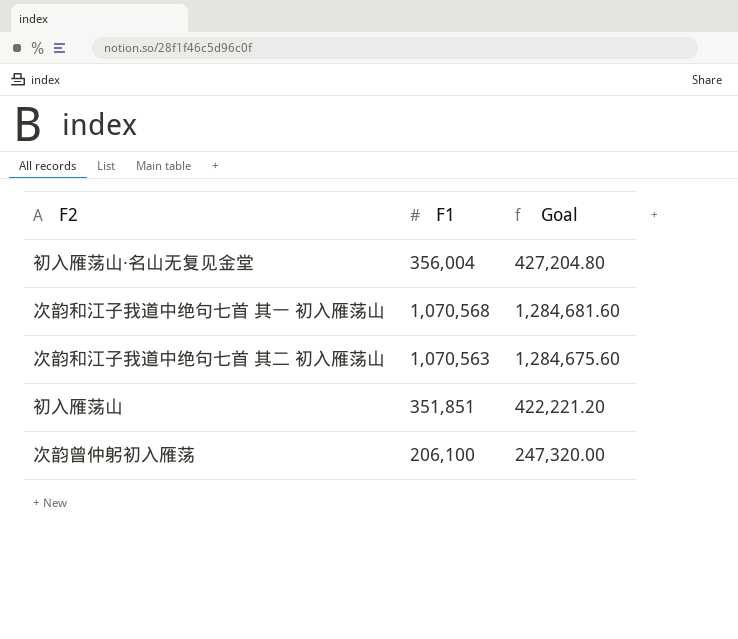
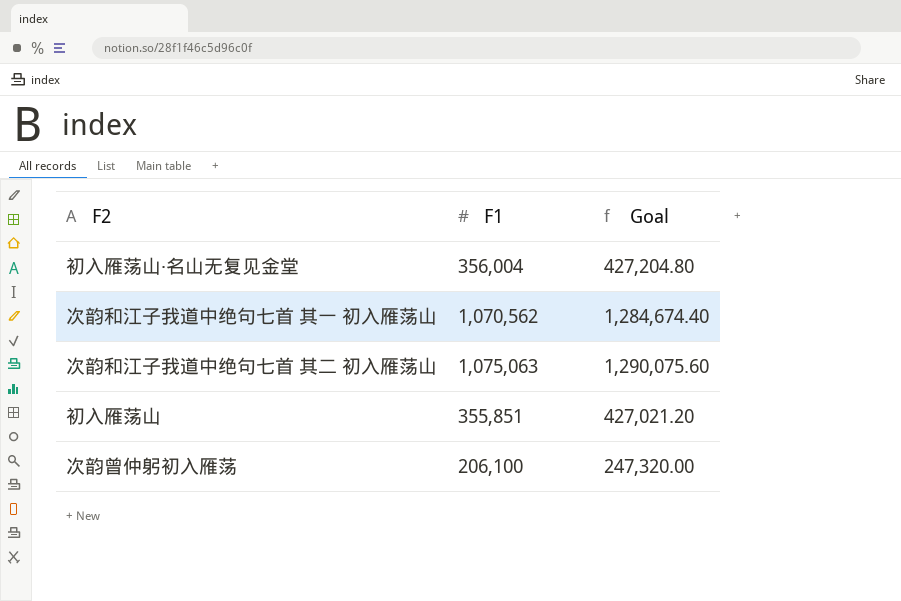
次韵和江子我道中绝句七首 其一 初入雁荡山 | F1: 1,070,568 -> 1,070,562
次韵和江子我道中绝句七首 其一 初入雁荡山 | Goal: 1,284,681.60 -> 1,284,674.40
次韵和江子我道中绝句七首 其二 初入雁荡山 | F1: 1,070,563 -> 1,075,063
次韵和江子我道中绝句七首 其二 初入雁荡山 | Goal: 1,284,675.60 -> 1,290,075.60
初入雁荡山 | F1: 351,851 -> 355,851
初入雁荡山 | Goal: 422,221.20 -> 427,021.20

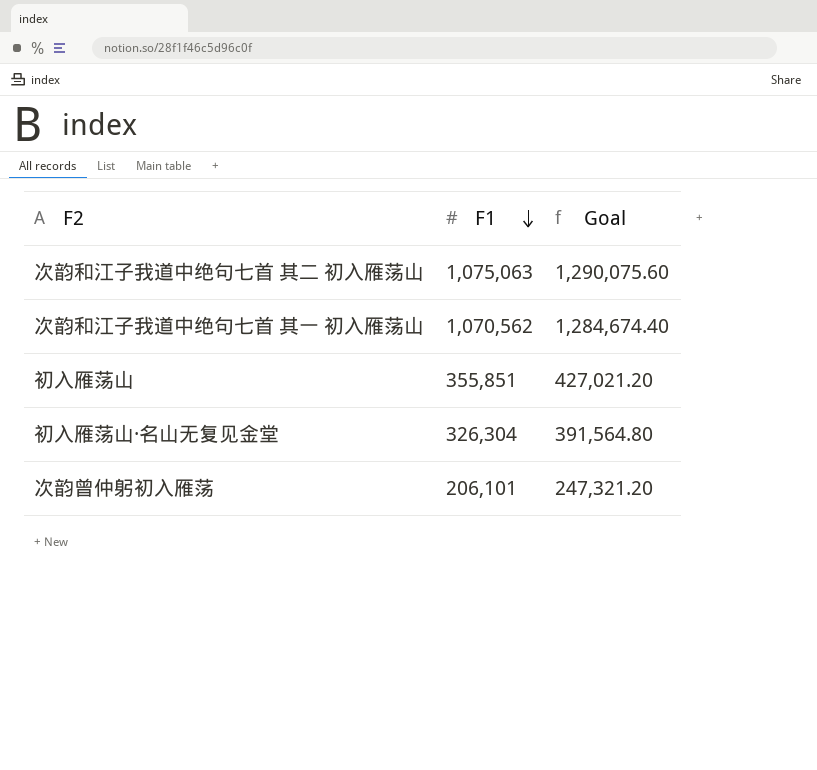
row order: none -> F1 descending
初入雁荡山·名山无复见金堂 | F1: 356,004 -> 326,304
初入雁荡山·名山无复见金堂 | Goal: 427,204.80 -> 391,564.80
次韵曾仲躬初入雁荡 | F1: 206,100 -> 206,101
次韵曾仲躬初入雁荡 | Goal: 247,320.00 -> 247,321.20

